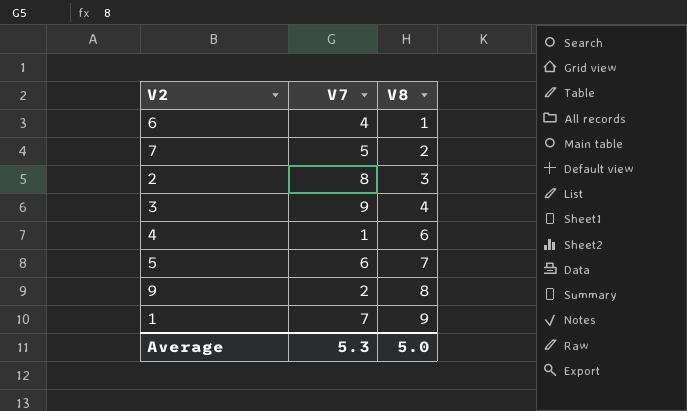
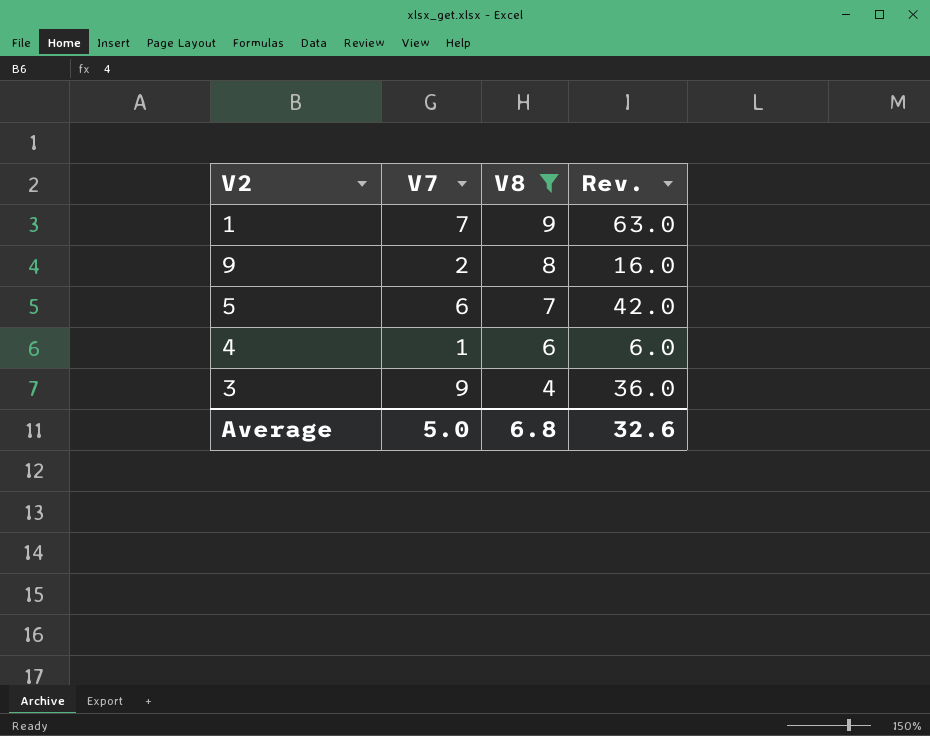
filter: none -> V8 >= 4
row order: V8 ascending -> V8 descending
column Rev. | formula: none -> [V7] * [V8]
Average | V7: 5.3 -> 5.0
Average | V8: 5.0 -> 6.8

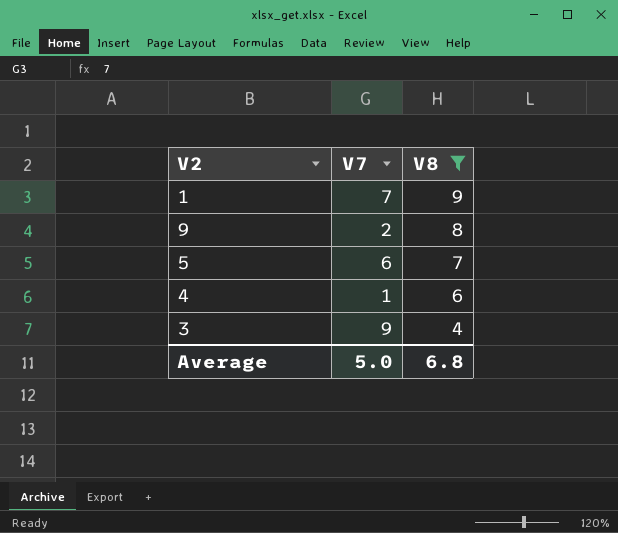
column Rev. | formula: [V7] * [V8] -> none

